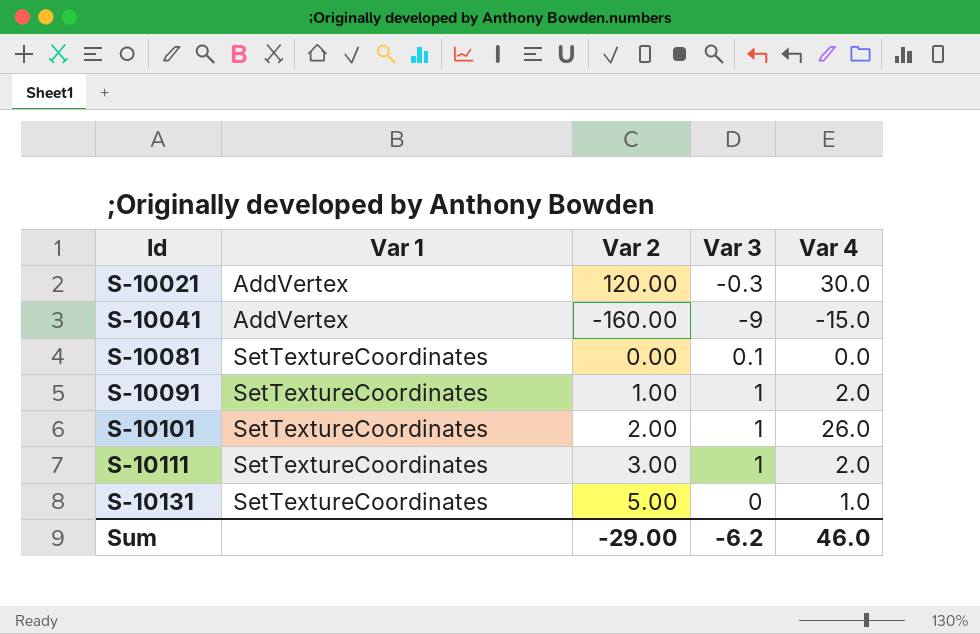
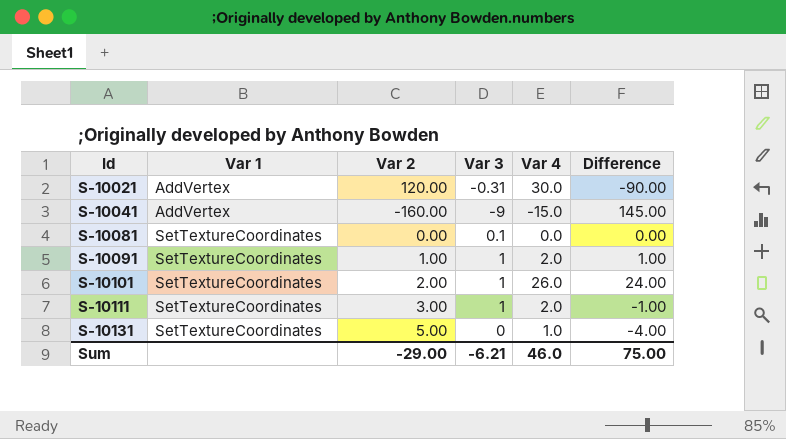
column Difference | formula: none -> [Var 4] - [Var 2]
S-10021 | Var 3: -0.3 -> -0.31
Sum | Var 3: -6.2 -> -6.21

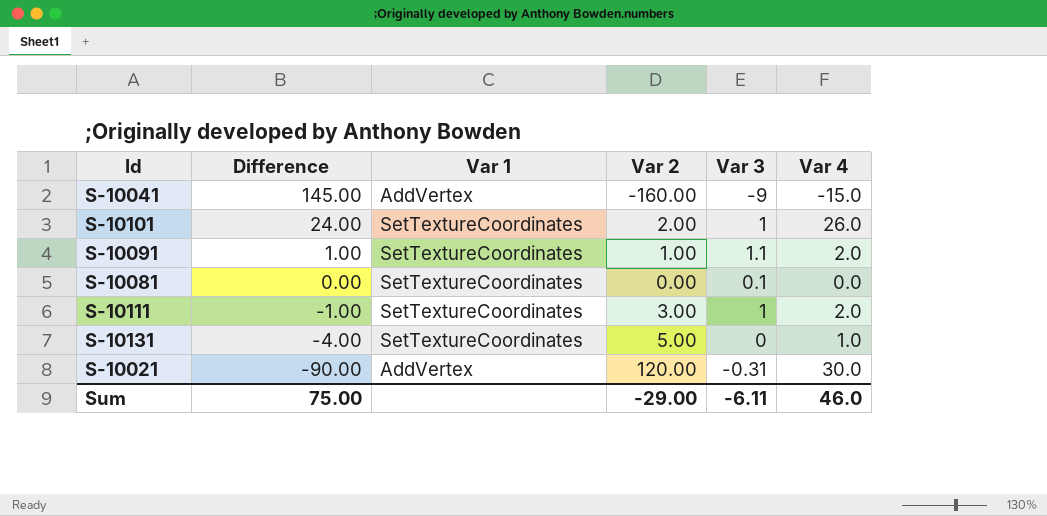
row order: Id ascending -> Difference descending
column Difference | position: 6 -> 2
S-10091 | Var 3: 1 -> 1.1
Sum | Var 3: -6.21 -> -6.11

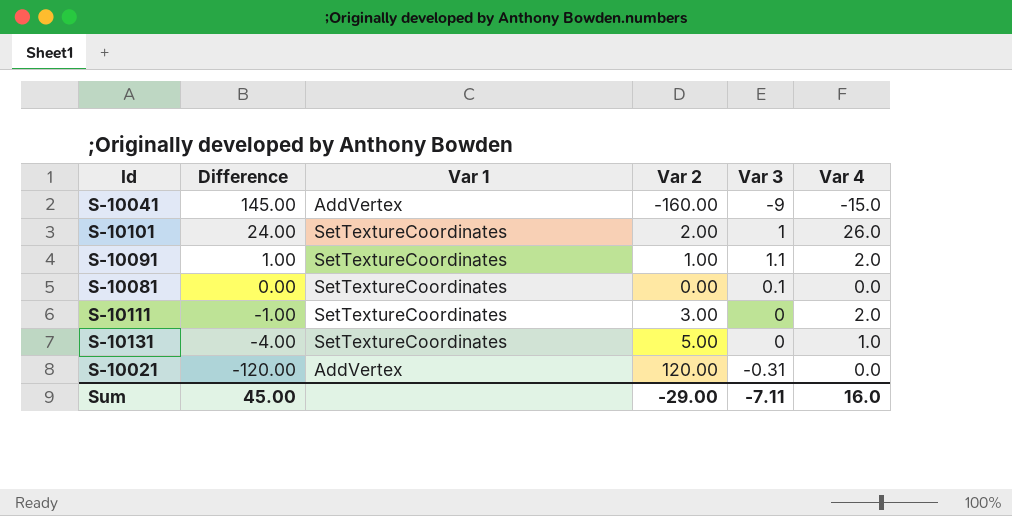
S-10111 | Var 3: 1 -> 0
S-10021 | Difference: -90.00 -> -120.00
S-10021 | Var 4: 30.0 -> 0.0
Sum | Difference: 75.00 -> 45.00
Sum | Var 3: -6.11 -> -7.11
Sum | Var 4: 46.0 -> 16.0

